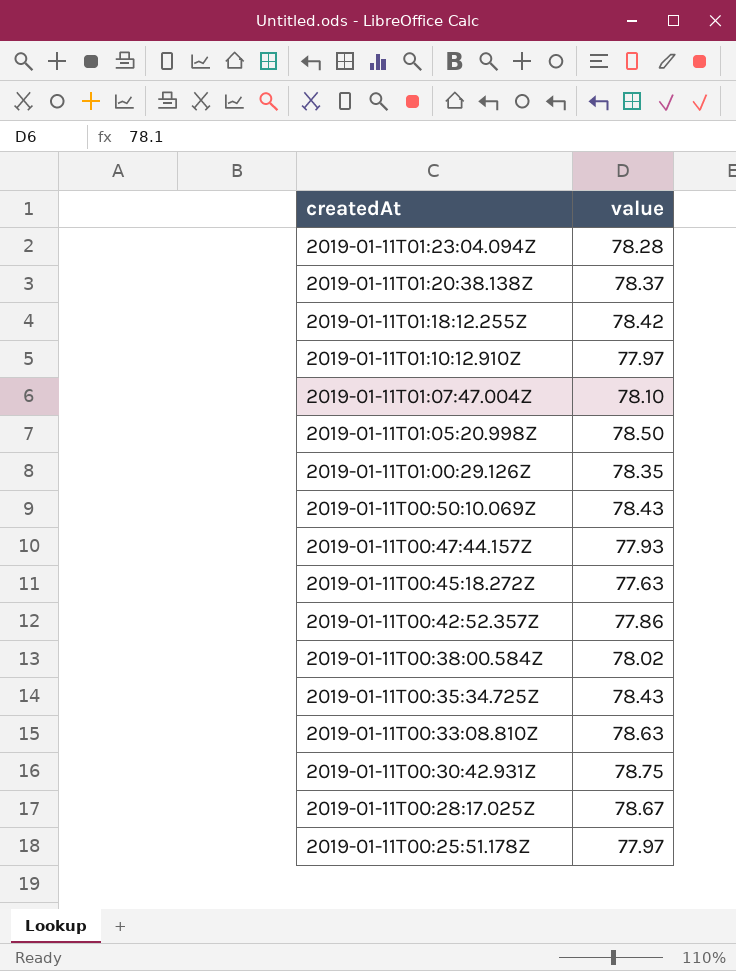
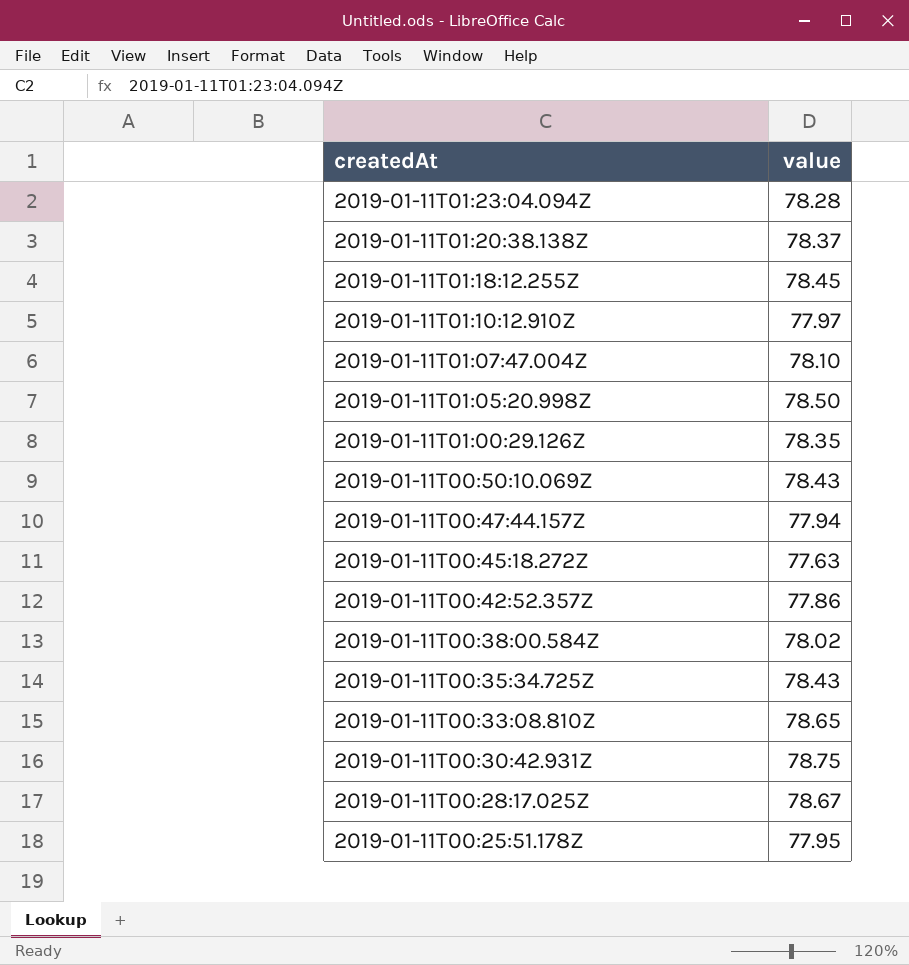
2019-01-11T01:18:12.255Z | value: 78.42 -> 78.45
2019-01-11T00:47:44.157Z | value: 77.93 -> 77.94
2019-01-11T00:33:08.810Z | value: 78.63 -> 78.65
2019-01-11T00:25:51.178Z | value: 77.97 -> 77.95

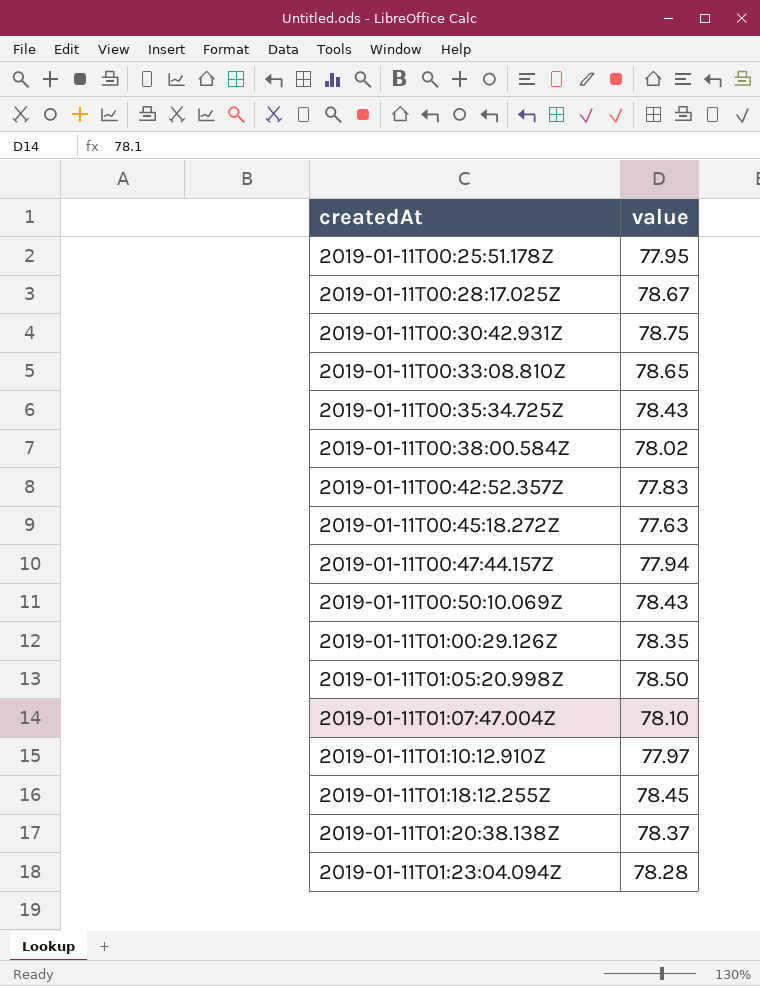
row order: createdAt descending -> createdAt ascending
2019-01-11T00:42:52.357Z | value: 77.86 -> 77.83

